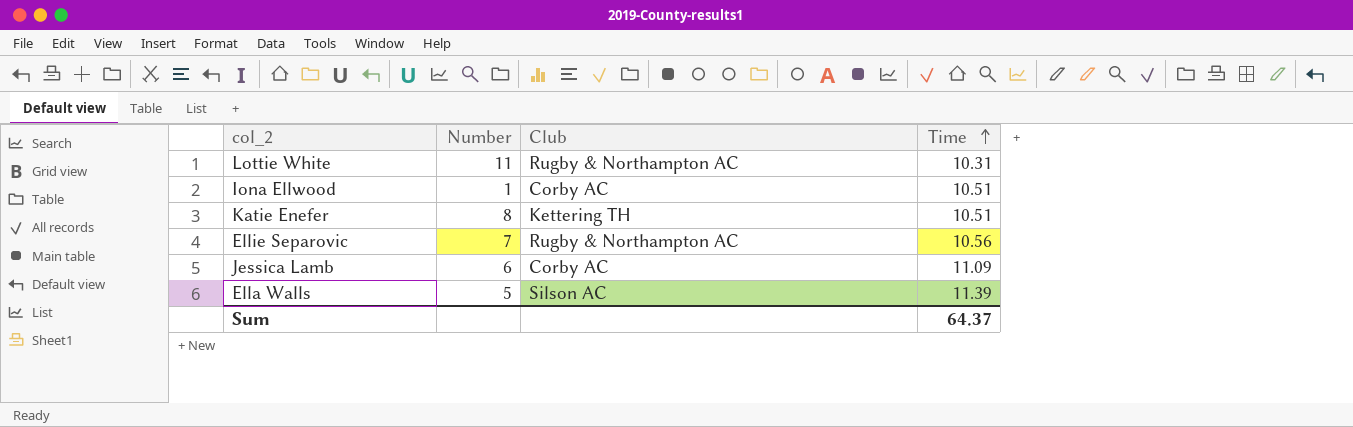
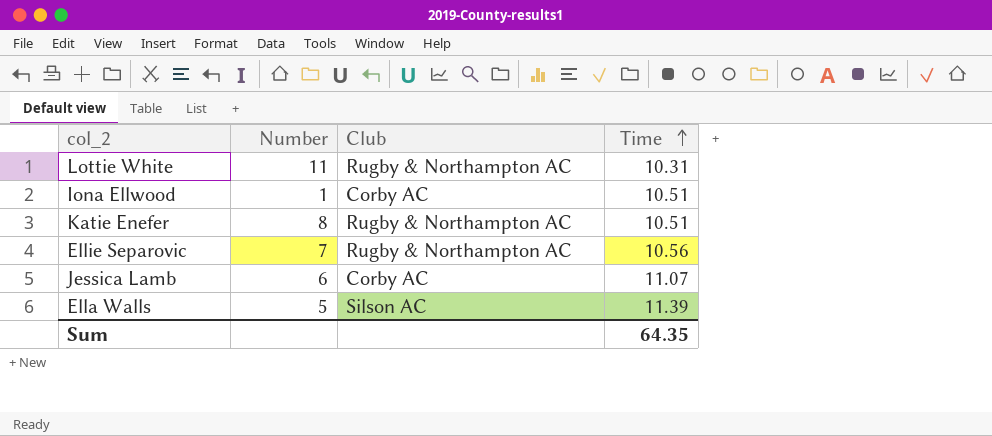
Katie Enefer | Club: Kettering TH -> Rugby & Northampton AC
Jessica Lamb | Time: 11.09 -> 11.07
Sum | Time: 64.37 -> 64.35

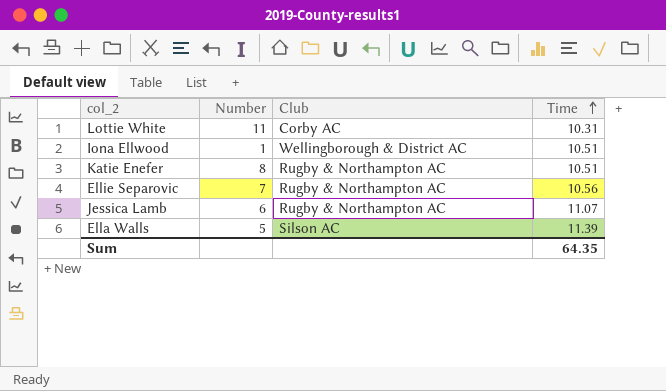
Lottie White | Club: Rugby & Northampton AC -> Corby AC
Iona Ellwood | Club: Corby AC -> Wellingborough & District AC
Jessica Lamb | Club: Corby AC -> Rugby & Northampton AC

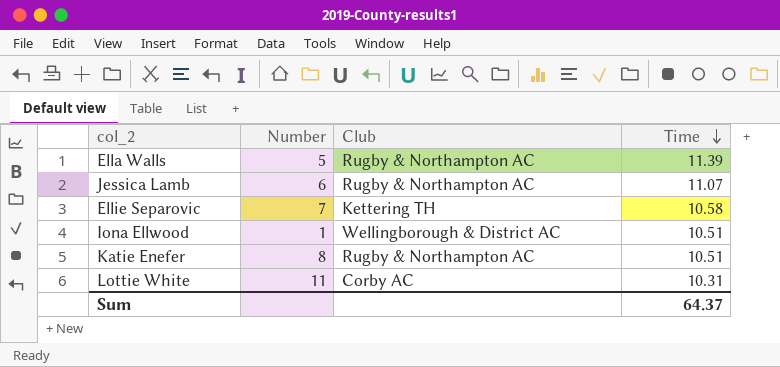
row order: Time ascending -> Time descending
Ella Walls | Club: Silson AC -> Rugby & Northampton AC
Ellie Separovic | Club: Rugby & Northampton AC -> Kettering TH
Ellie Separovic | Time: 10.56 -> 10.58
Sum | Time: 64.35 -> 64.37

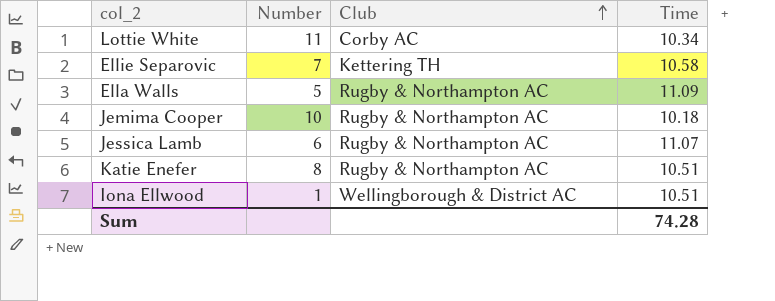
row order: Time descending -> Club ascending
Lottie White | Time: 10.31 -> 10.34
Ella Walls | Time: 11.39 -> 11.09
row Jemima Cooper: none -> 10 | Rugby & Northampton AC | 10.18
Sum | Time: 64.37 -> 74.28

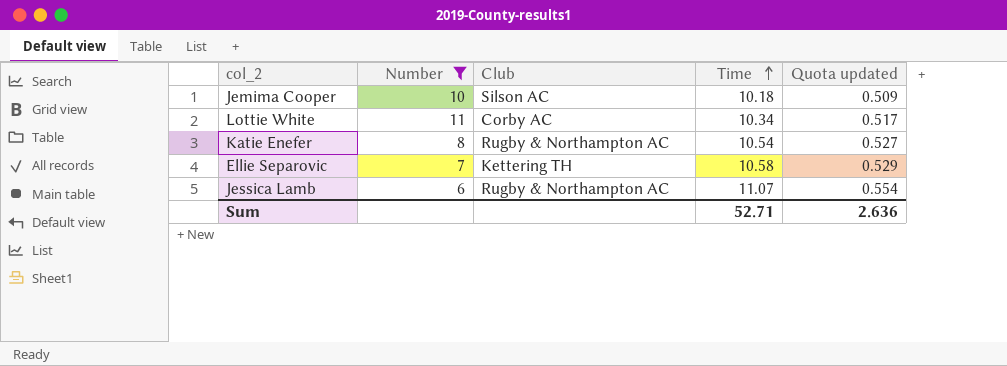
filter: none -> Number >= 6
row order: Club ascending -> Time ascending
column Quota updated | formula: none -> [Time] * 0.05
Jemima Cooper | Club: Rugby & Northampton AC -> Silson AC
Katie Enefer | Time: 10.51 -> 10.54
Sum | Time: 74.28 -> 52.71

